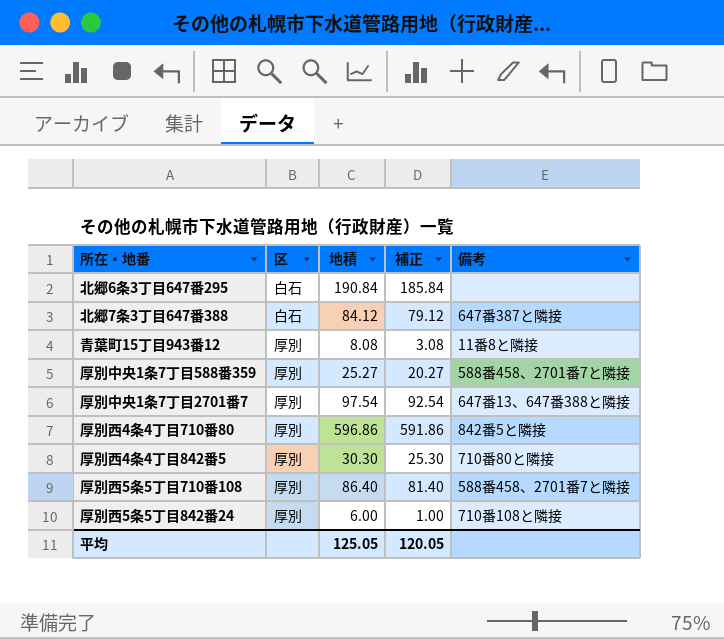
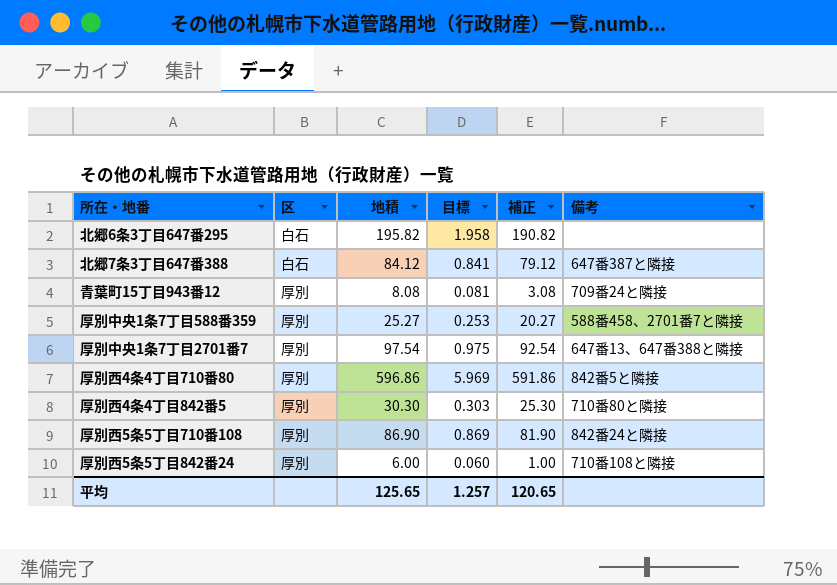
column 目標 | formula: none -> [地積] * 0.01
北郷6条3丁目647番295 | 地積: 190.84 -> 195.82
北郷6条3丁目647番295 | 補正: 185.84 -> 190.82
青葉町15丁目943番12 | 備考: 11番8と隣接 -> 709番24と隣接
厚別西5条5丁目710番108 | 地積: 86.40 -> 86.90
厚別西5条5丁目710番108 | 補正: 81.40 -> 81.90
厚別西5条5丁目710番108 | 備考: 588番458、2701番7と隣接 -> 842番24と隣接
平均 | 地積: 125.05 -> 125.65
平均 | 補正: 120.05 -> 120.65

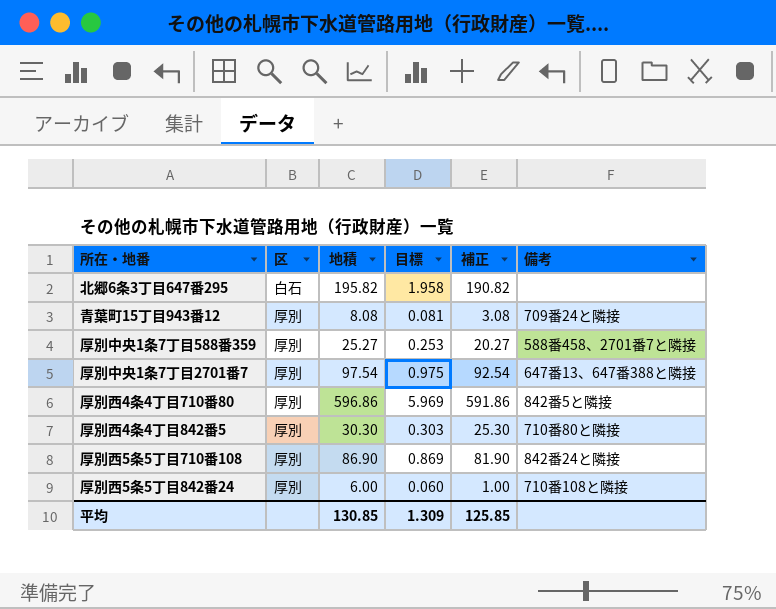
row 北郷7条3丁目647番388: 白石 | 84.12 | 0.841 | 79.12 | 647番387と隣接 -> none
平均 | 地積: 125.65 -> 130.85
平均 | 目標: 1.257 -> 1.309
平均 | 補正: 120.65 -> 125.85

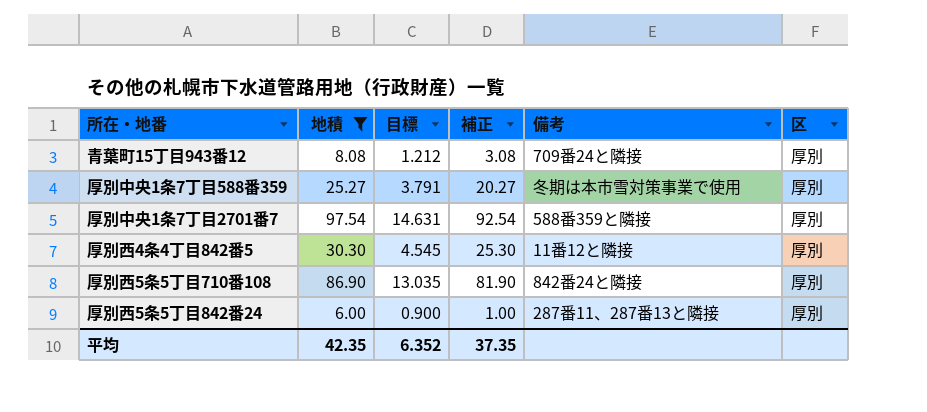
filter: none -> 地積 <= 97.54
column 目標 | formula: [地積] * 0.01 -> [地積] * 0.15
column 区 | position: 2 -> 6
厚別中央1条7丁目588番359 | 備考: 588番458、2701番7と隣接 -> 冬期は本市雪対策事業で使用
厚別中央1条7丁目2701番7 | 備考: 647番13、647番388と隣接 -> 588番359と隣接
厚別西4条4丁目842番5 | 備考: 710番80と隣接 -> 11番12と隣接
厚別西5条5丁目842番24 | 備考: 710番108と隣接 -> 287番11、287番13と隣接
平均 | 地積: 130.85 -> 42.35
平均 | 目標: 1.309 -> 6.352
平均 | 補正: 125.85 -> 37.35

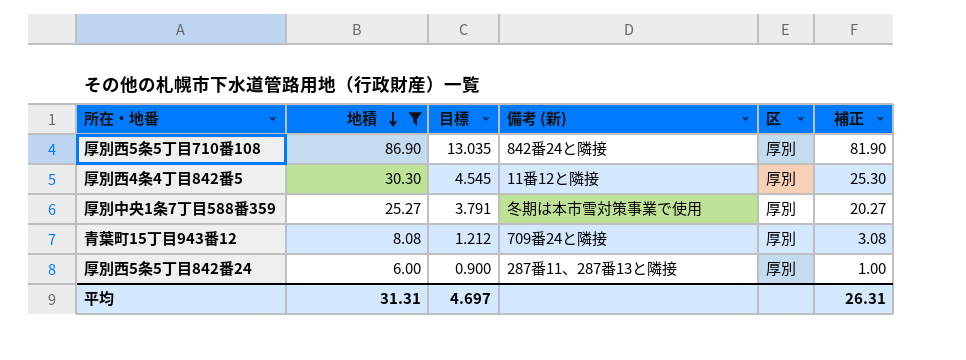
row order: none -> 地積 descending
column name: 備考 -> 備考 (新)
column 補正 | position: 4 -> 6
row 厚別中央1条7丁目2701番7: 97.54 | 14.631 | 92.54 | 588番359と隣接 | 厚別 -> none
平均 | 地積: 42.35 -> 31.31
平均 | 目標: 6.352 -> 4.697
平均 | 補正: 37.35 -> 26.31

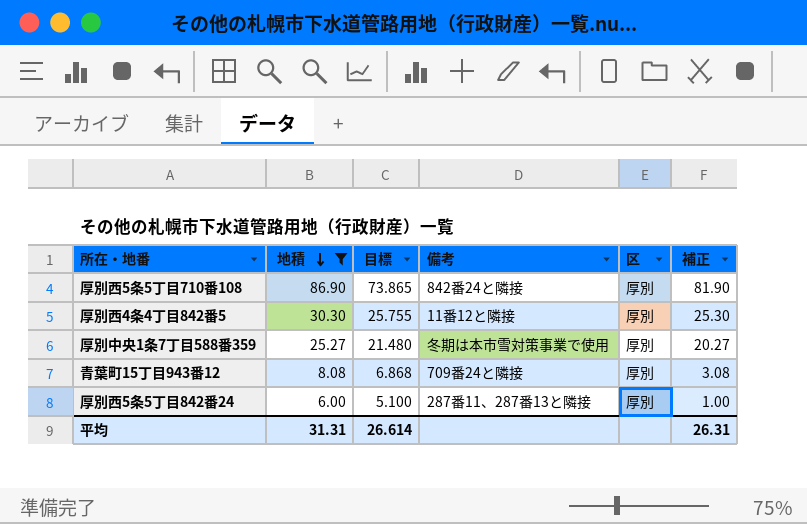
column 目標 | formula: [地積] * 0.15 -> [地積] * 0.85
column name: 備考 (新) -> 備考
平均 | 目標: 4.697 -> 26.614

